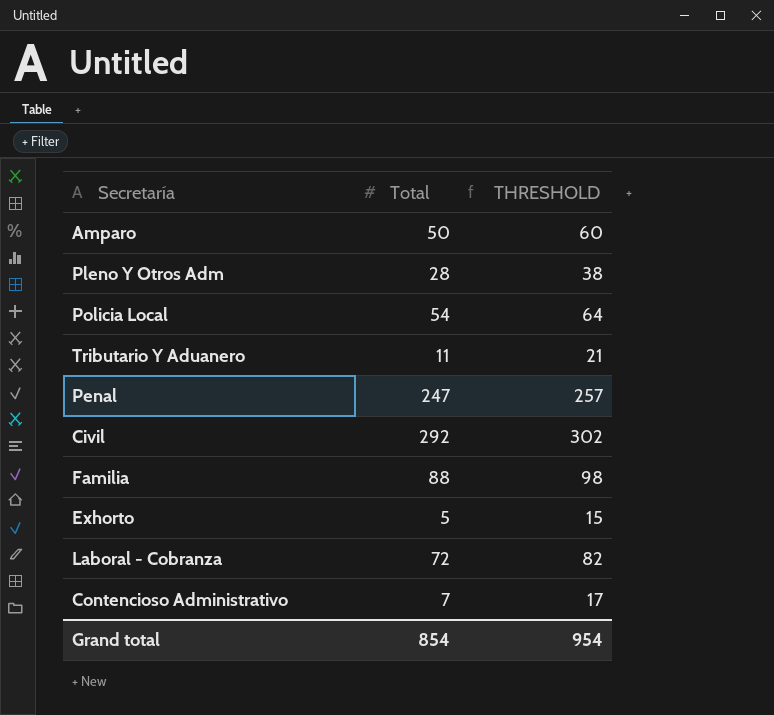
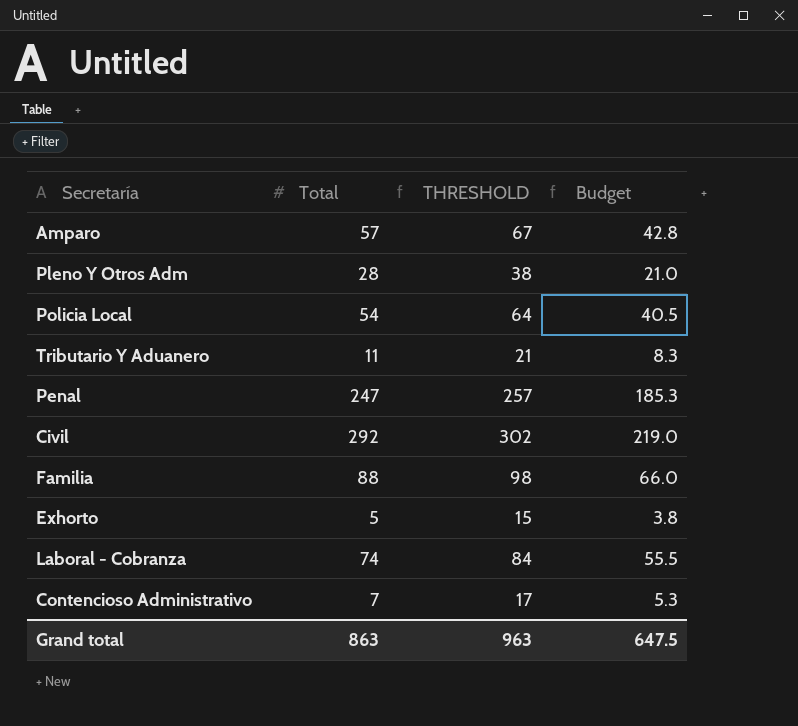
column Budget | formula: none -> [Total] * 0.75
Amparo | Total: 50 -> 57
Amparo | THRESHOLD: 60 -> 67
Laboral - Cobranza | Total: 72 -> 74
Laboral - Cobranza | THRESHOLD: 82 -> 84
Grand total | Total: 854 -> 863
Grand total | THRESHOLD: 954 -> 963

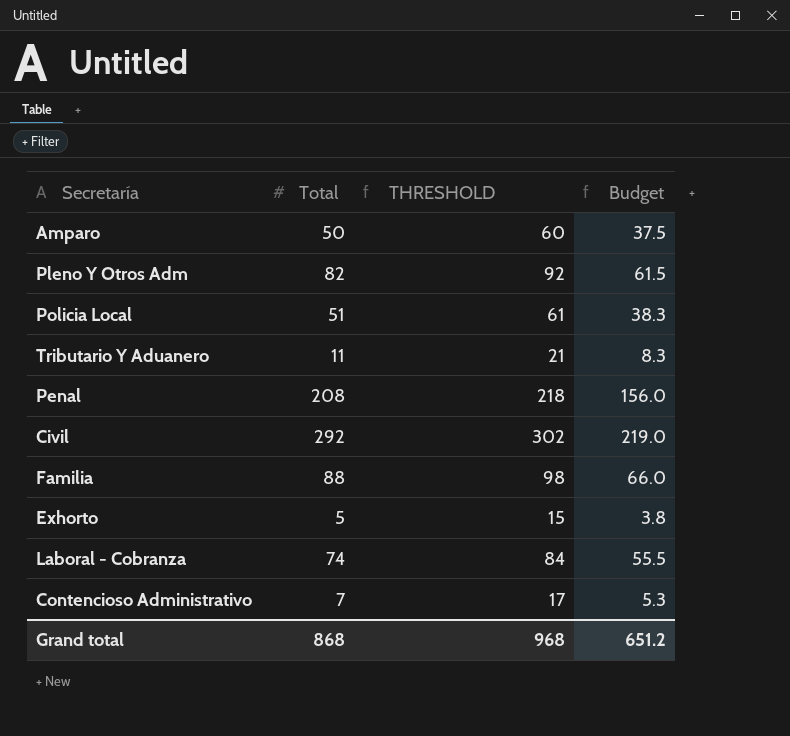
Amparo | Total: 57 -> 50
Amparo | THRESHOLD: 67 -> 60
Amparo | Budget: 42.8 -> 37.5
Pleno Y Otros Adm | Total: 28 -> 82
Pleno Y Otros Adm | THRESHOLD: 38 -> 92
Pleno Y Otros Adm | Budget: 21.0 -> 61.5
Policia Local | Total: 54 -> 51
Policia Local | THRESHOLD: 64 -> 61
Policia Local | Budget: 40.5 -> 38.3
Penal | Total: 247 -> 208
Penal | THRESHOLD: 257 -> 218
Penal | Budget: 185.3 -> 156.0
Grand total | Total: 863 -> 868
Grand total | THRESHOLD: 963 -> 968
Grand total | Budget: 647.5 -> 651.2

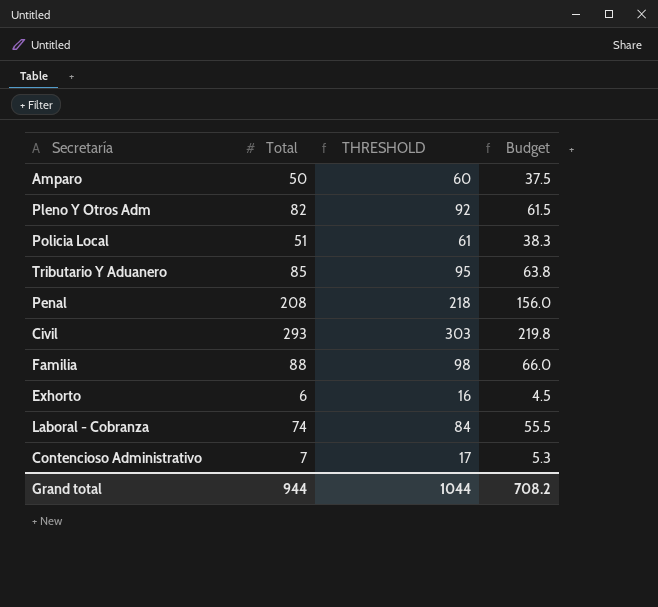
Tributario Y Aduanero | Total: 11 -> 85
Tributario Y Aduanero | THRESHOLD: 21 -> 95
Tributario Y Aduanero | Budget: 8.3 -> 63.8
Civil | Total: 292 -> 293
Civil | THRESHOLD: 302 -> 303
Civil | Budget: 219.0 -> 219.8
Exhorto | Total: 5 -> 6
Exhorto | THRESHOLD: 15 -> 16
Exhorto | Budget: 3.8 -> 4.5
Grand total | Total: 868 -> 944
Grand total | THRESHOLD: 968 -> 1044
Grand total | Budget: 651.2 -> 708.2

